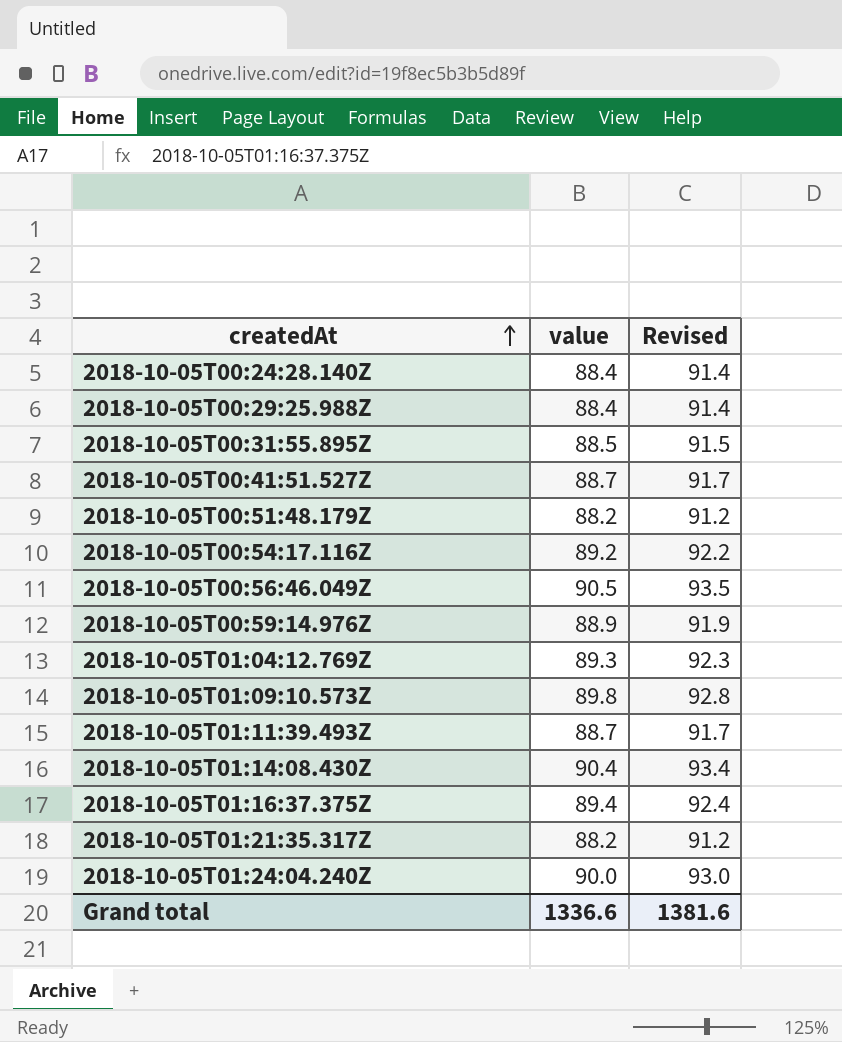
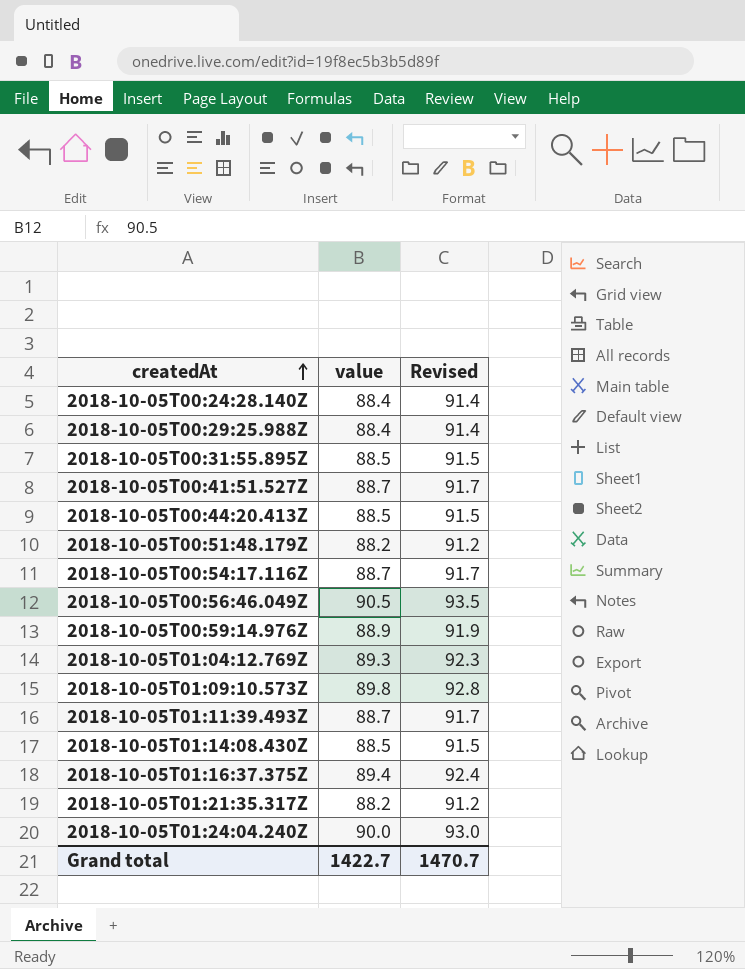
row 2018-10-05T00:44:20.413Z: none -> 88.5 | 91.5
2018-10-05T00:54:17.116Z | value: 89.2 -> 88.7
2018-10-05T00:54:17.116Z | Revised: 92.2 -> 91.7
2018-10-05T01:14:08.430Z | value: 90.4 -> 88.5
2018-10-05T01:14:08.430Z | Revised: 93.4 -> 91.5
Grand total | value: 1336.6 -> 1422.7
Grand total | Revised: 1381.6 -> 1470.7

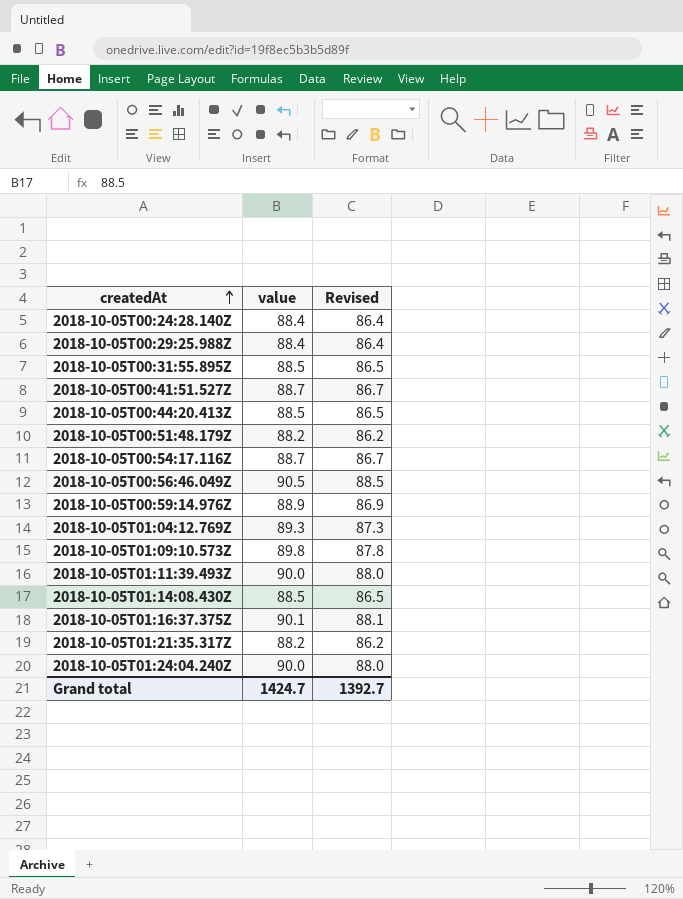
column Revised | formula: [value] + 3 -> [value] - 2
2018-10-05T01:11:39.493Z | value: 88.7 -> 90.0
2018-10-05T01:16:37.375Z | value: 89.4 -> 90.1
Grand total | value: 1422.7 -> 1424.7
Grand total | Revised: 1470.7 -> 1392.7

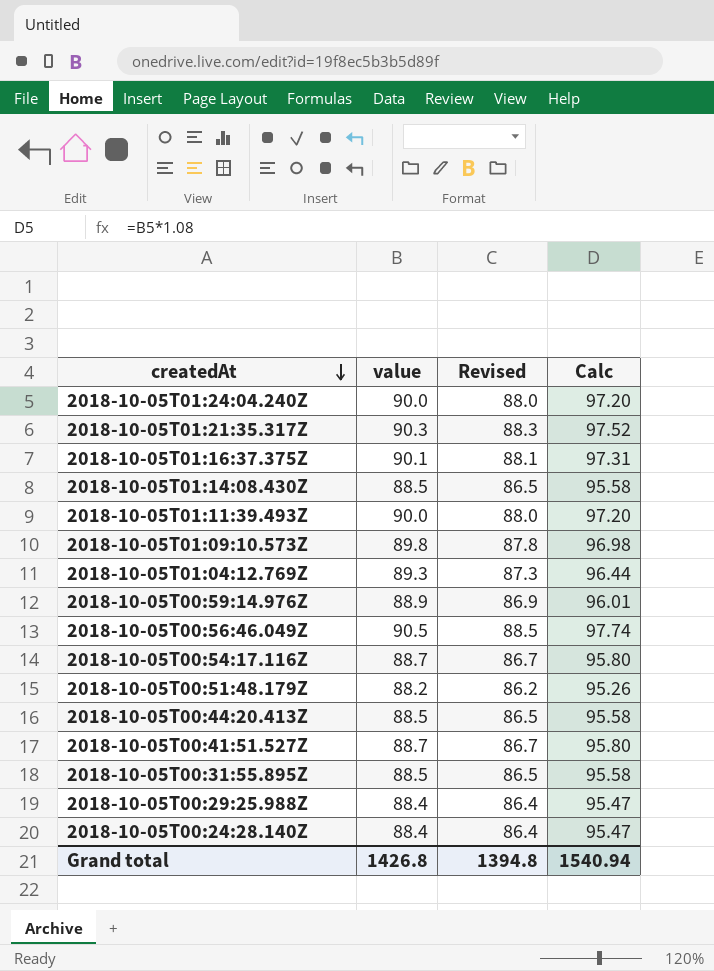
row order: createdAt ascending -> createdAt descending
column Calc | formula: none -> [value] * 1.08
2018-10-05T01:21:35.317Z | value: 88.2 -> 90.3
2018-10-05T01:21:35.317Z | Revised: 86.2 -> 88.3
Grand total | value: 1424.7 -> 1426.8
Grand total | Revised: 1392.7 -> 1394.8

